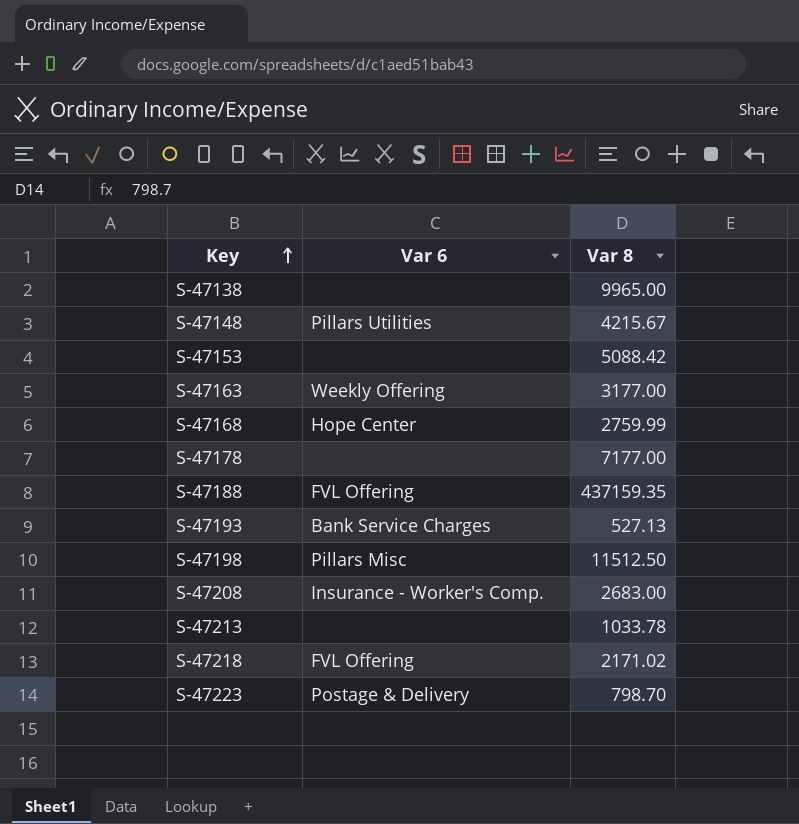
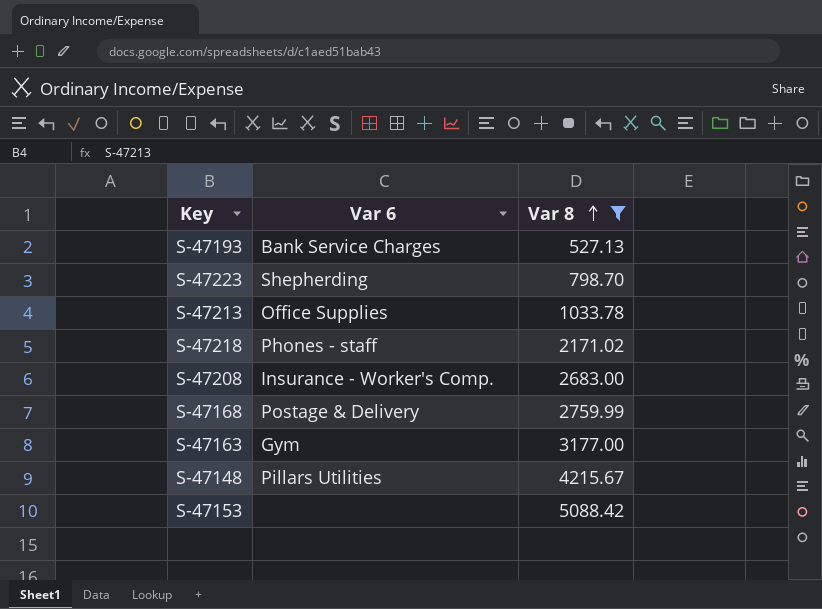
filter: none -> Var 8 <= 5088.42
row order: Key ascending -> Var 8 ascending
S-47223 | Var 6: Postage & Delivery -> Shepherding
S-47213 | Var 6: none -> Office Supplies
S-47218 | Var 6: FVL Offering -> Phones - staff
S-47168 | Var 6: Hope Center -> Postage & Delivery
S-47163 | Var 6: Weekly Offering -> Gym

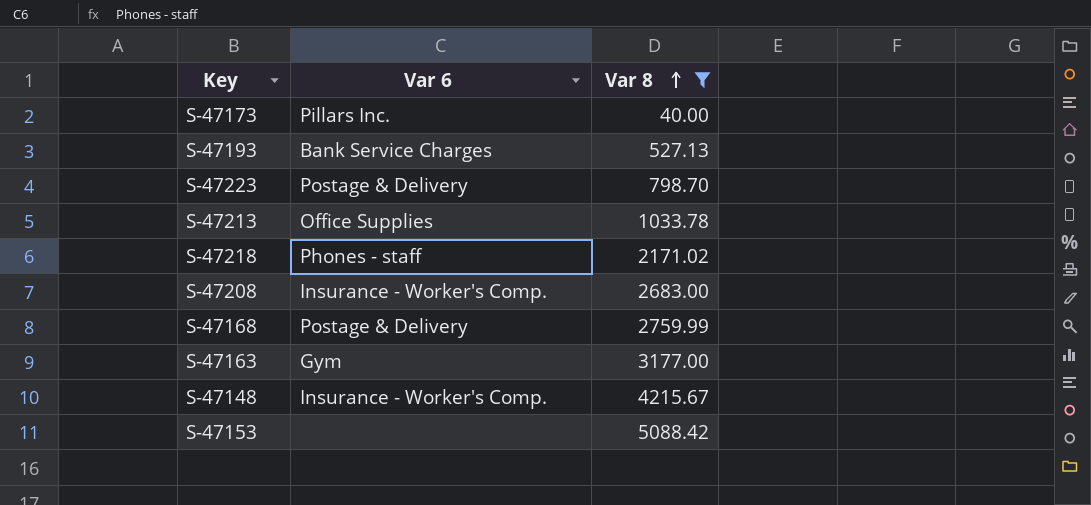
row S-47173: none -> Pillars Inc. | 40.00
S-47223 | Var 6: Shepherding -> Postage & Delivery
S-47148 | Var 6: Pillars Utilities -> Insurance - Worker's Comp.

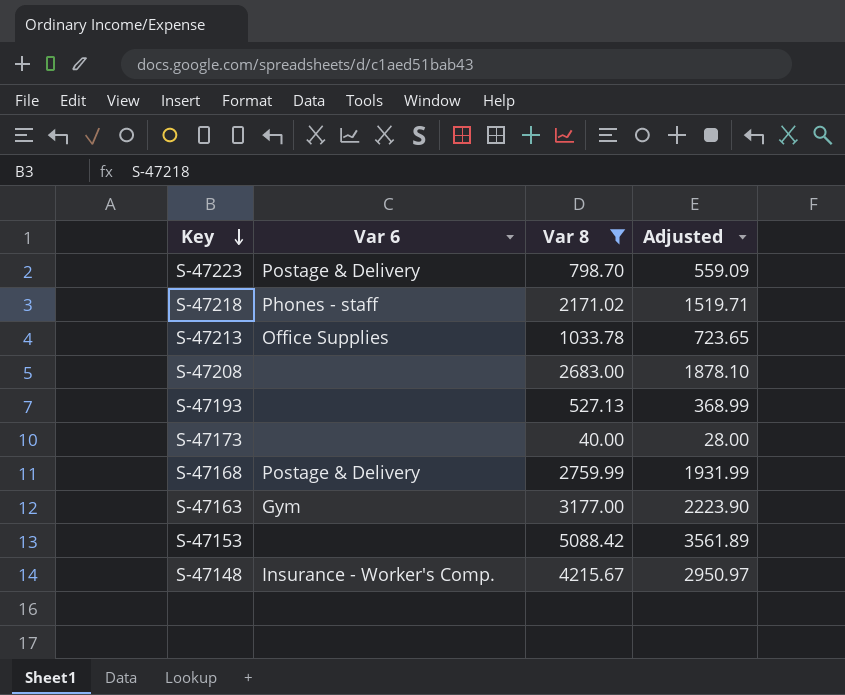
row order: Var 8 ascending -> Key descending
column Adjusted | formula: none -> [Var 8] * 0.7
S-47208 | Var 6: Insurance - Worker's Comp. -> none
S-47193 | Var 6: Bank Service Charges -> none
S-47173 | Var 6: Pillars Inc. -> none

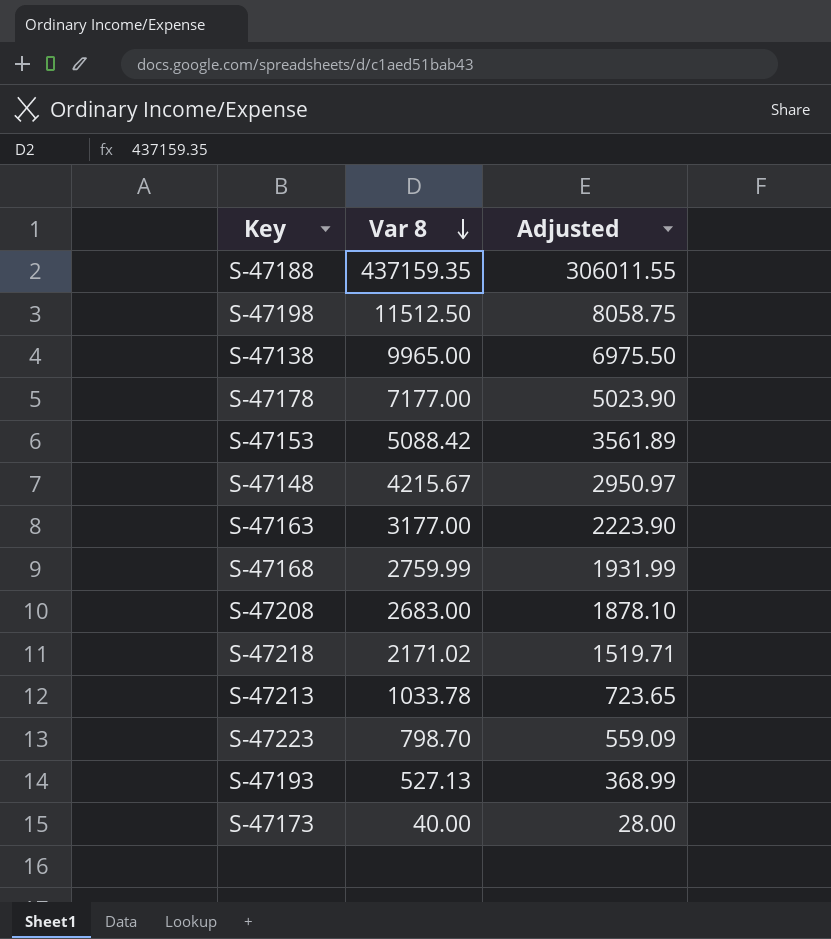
filter: Var 8 <= 5088.42 -> none
row order: Key descending -> Var 8 descending
column Var 6 | position: 2 -> none

